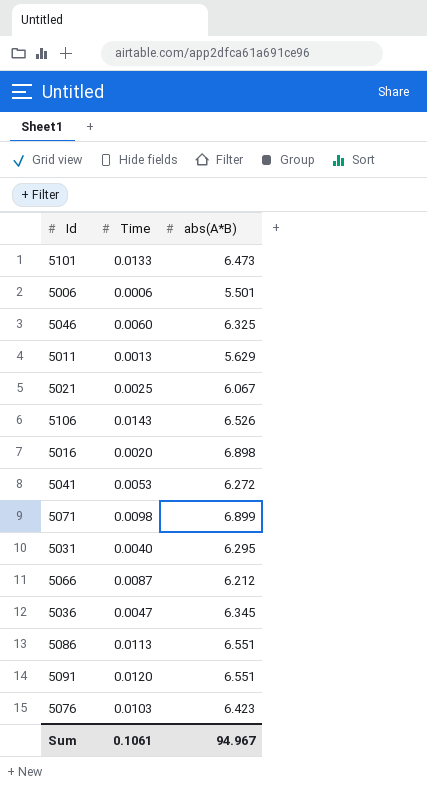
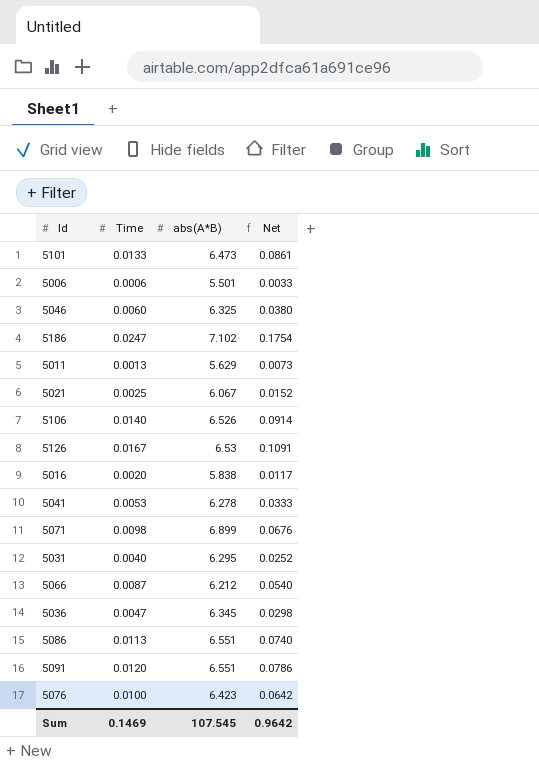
column Net | formula: none -> [Time] * [abs(A*B)]
row 5186: none -> 0.0247 | 7.102 | 0.1754
5106 | Time: 0.0143 -> 0.0140
row 5126: none -> 0.0167 | 6.53 | 0.1091
5016 | abs(A*B): 6.898 -> 5.838
5041 | abs(A*B): 6.272 -> 6.278
5076 | Time: 0.0103 -> 0.0100
Sum | Time: 0.1061 -> 0.1469
Sum | abs(A*B): 94.967 -> 107.545

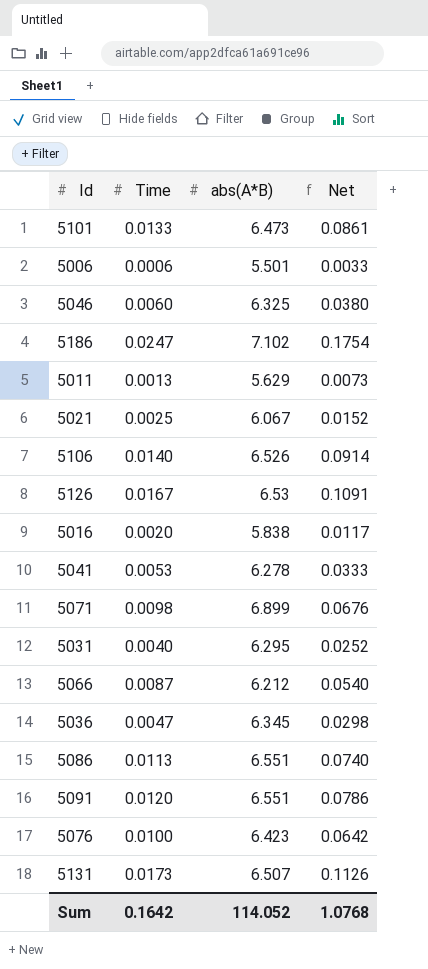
row 5131: none -> 0.0173 | 6.507 | 0.1126
Sum | Time: 0.1469 -> 0.1642
Sum | abs(A*B): 107.545 -> 114.052
Sum | Net: 0.9642 -> 1.0768

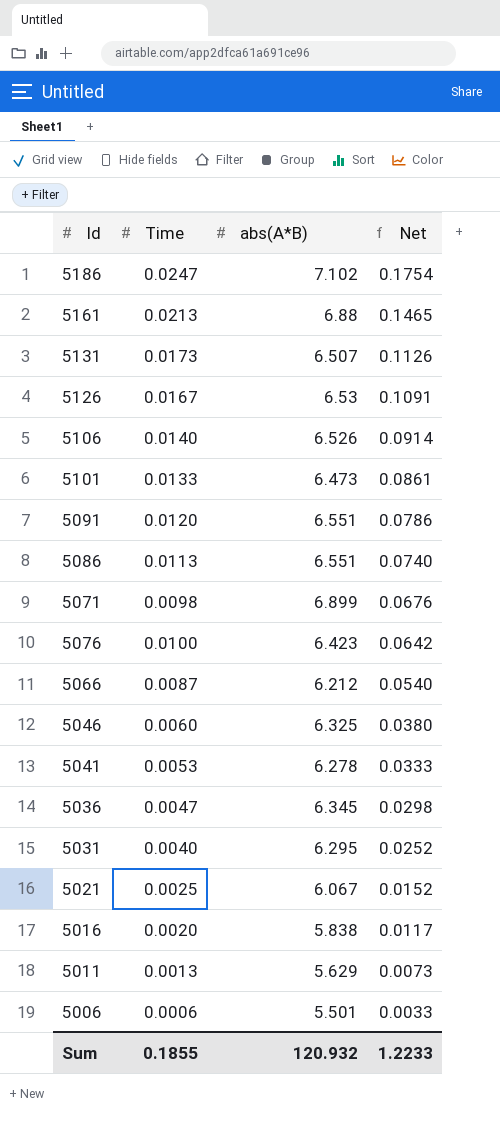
row order: none -> Net descending
row 5161: none -> 0.0213 | 6.88 | 0.1465
Sum | Time: 0.1642 -> 0.1855
Sum | abs(A*B): 114.052 -> 120.932
Sum | Net: 1.0768 -> 1.2233

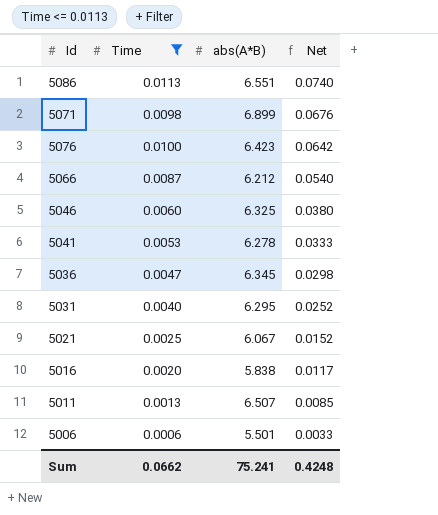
filter: none -> Time <= 0.0113
5011 | abs(A*B): 5.629 -> 6.507
5011 | Net: 0.0073 -> 0.0085
Sum | Time: 0.1855 -> 0.0662
Sum | abs(A*B): 120.932 -> 75.241
Sum | Net: 1.2233 -> 0.4248

